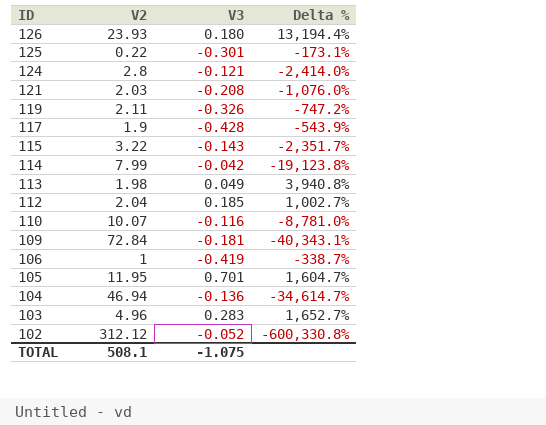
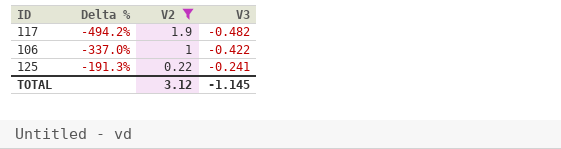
filter: none -> V2 <= 1.9
row order: ID descending -> Delta % ascending
column Delta % | position: 4 -> 2
117 | Delta %: -543.9% -> -494.2%
117 | V3: -0.428 -> -0.482
106 | Delta %: -338.7% -> -337.0%
106 | V3: -0.419 -> -0.422
125 | Delta %: -173.1% -> -191.3%
125 | V3: -0.301 -> -0.241
TOTAL | V2: 508.1 -> 3.12
TOTAL | V3: -1.075 -> -1.145

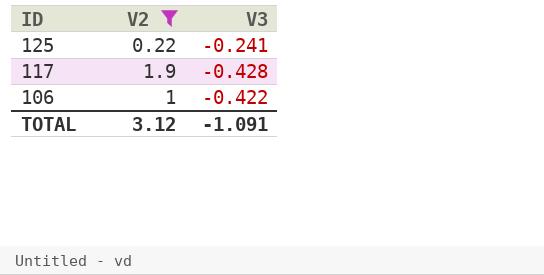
row order: Delta % ascending -> ID descending
column Delta % | formula: ([V2] - [V3]) / [V3] -> none
117 | V3: -0.482 -> -0.428
TOTAL | V3: -1.145 -> -1.091

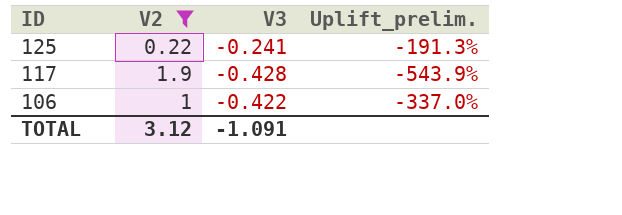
column Uplift_prelim. | formula: none -> ([V2] - [V3]) / [V3]

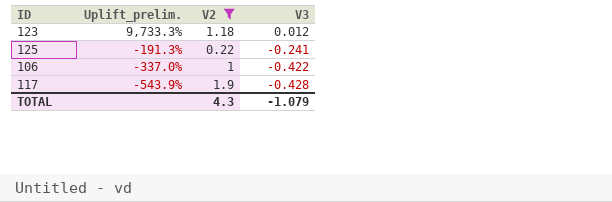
row order: ID descending -> Uplift_prelim. descending
column Uplift_prelim. | position: 4 -> 2
row 123: none -> 9,733.3% | 1.18 | 0.012
TOTAL | V2: 3.12 -> 4.3
TOTAL | V3: -1.091 -> -1.079

